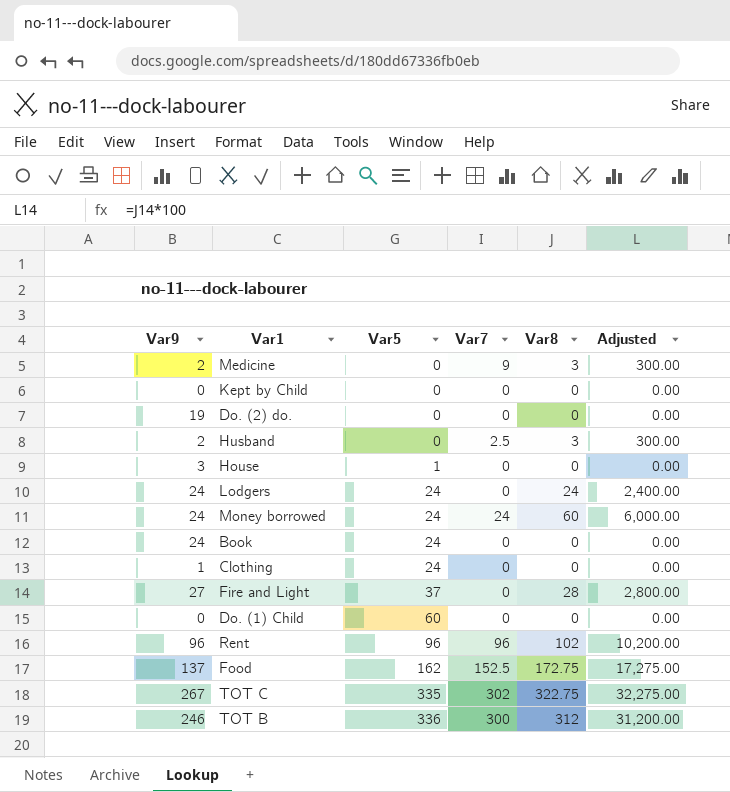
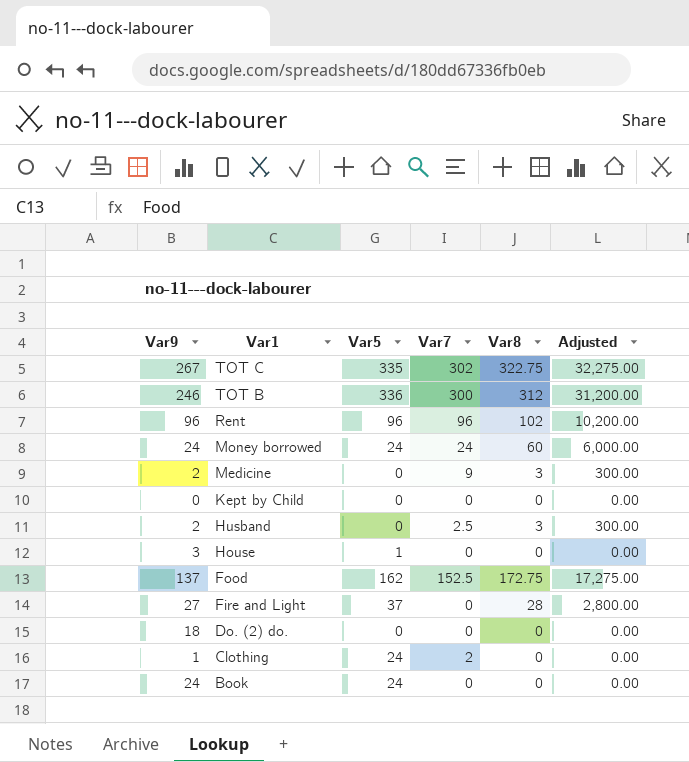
row order: Var5 ascending -> Var1 descending
row Lodgers: 24 | 24 | 0 | 24 | 2,400.00 -> none
row Do. (1) Child: 0 | 60 | 0 | 0 | 0.00 -> none
Do. (2) do. | Var9: 19 -> 18
Clothing | Var7: 0 -> 2

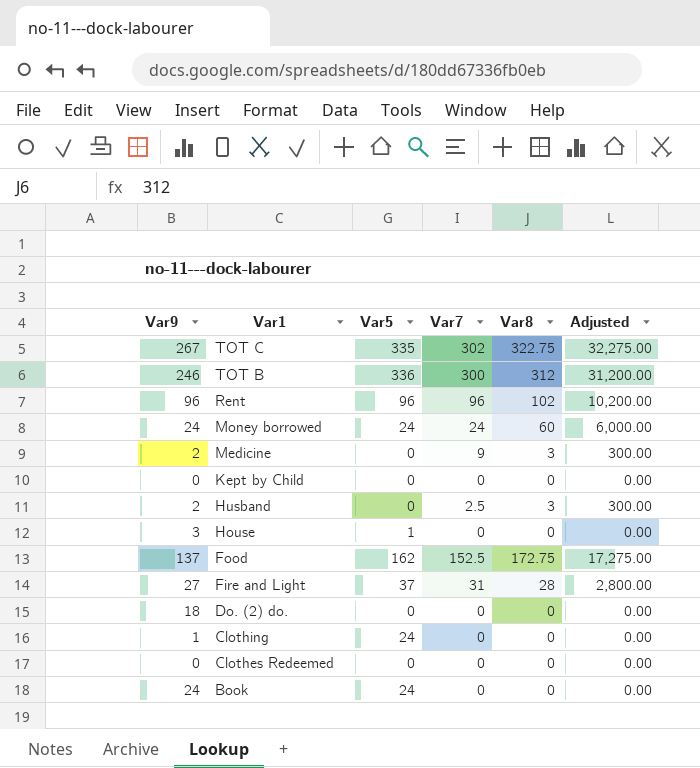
Fire and Light | Var7: 0 -> 31
Clothing | Var7: 2 -> 0
row Clothes Redeemed: none -> 0 | 0 | 0 | 0 | 0.00

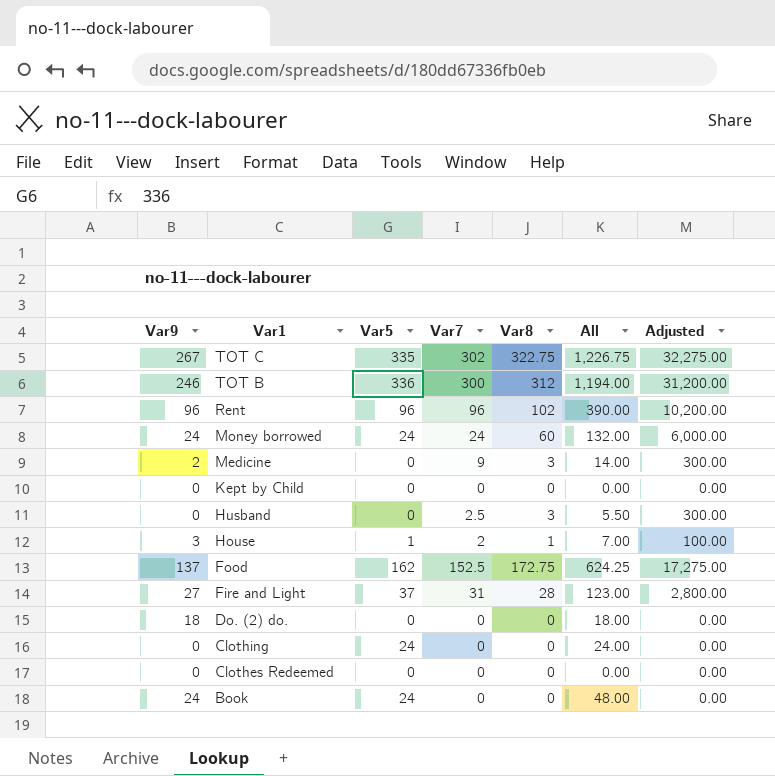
column All | formula: none -> [Var9] + [Var5] + [Var7] + [Var8]
Husband | Var9: 2 -> 0
House | Var7: 0 -> 2
House | Var8: 0 -> 1
House | Adjusted: 0.00 -> 100.00
Clothing | Var9: 1 -> 0

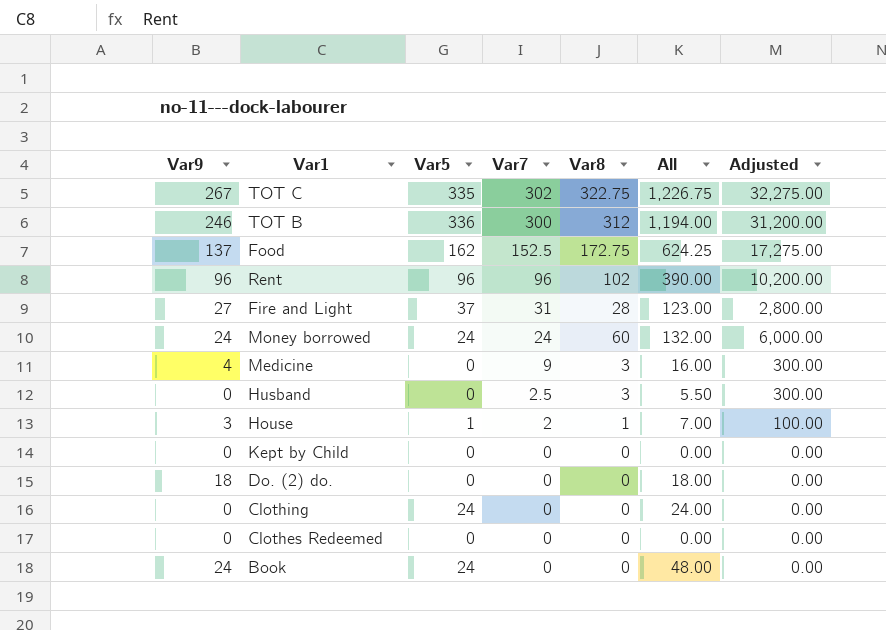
row order: Var1 descending -> Var7 descending
Medicine | Var9: 2 -> 4
Medicine | All: 14.00 -> 16.00

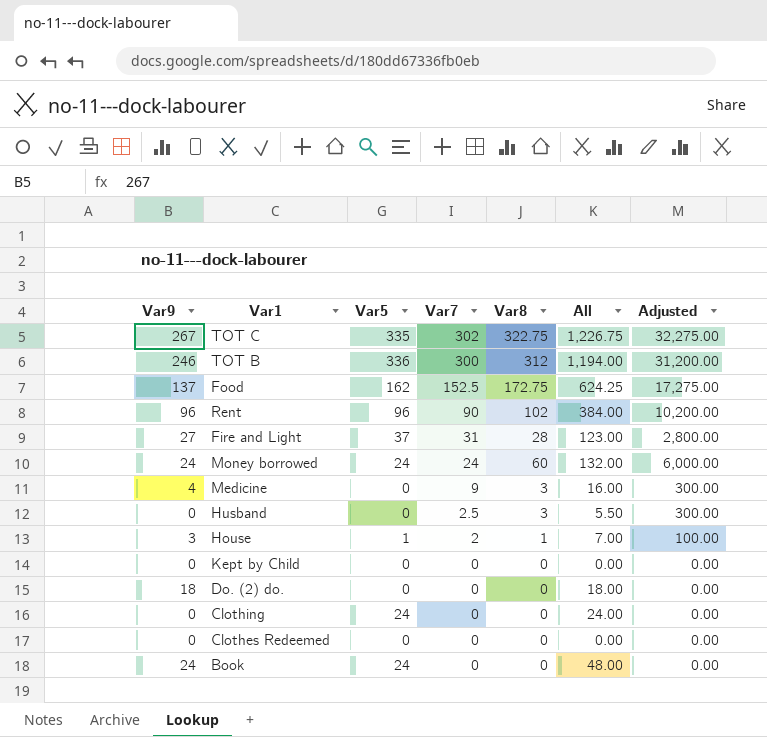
Rent | Var7: 96 -> 90
Rent | All: 390.00 -> 384.00

